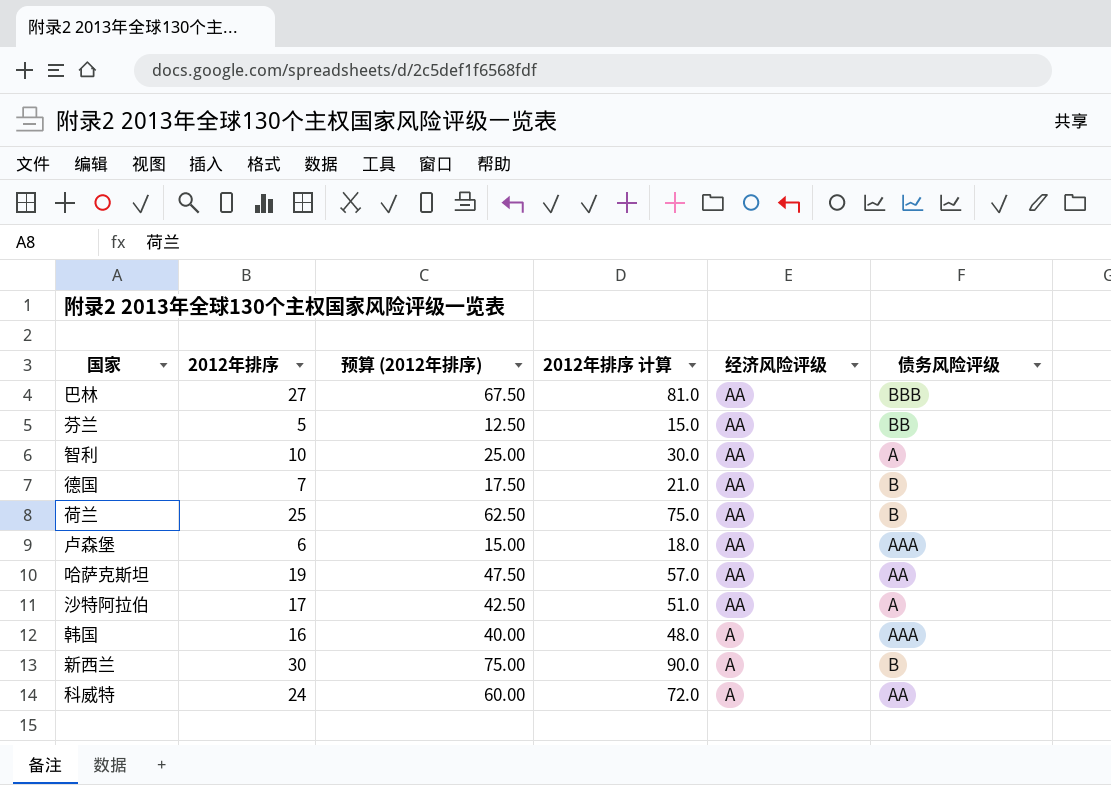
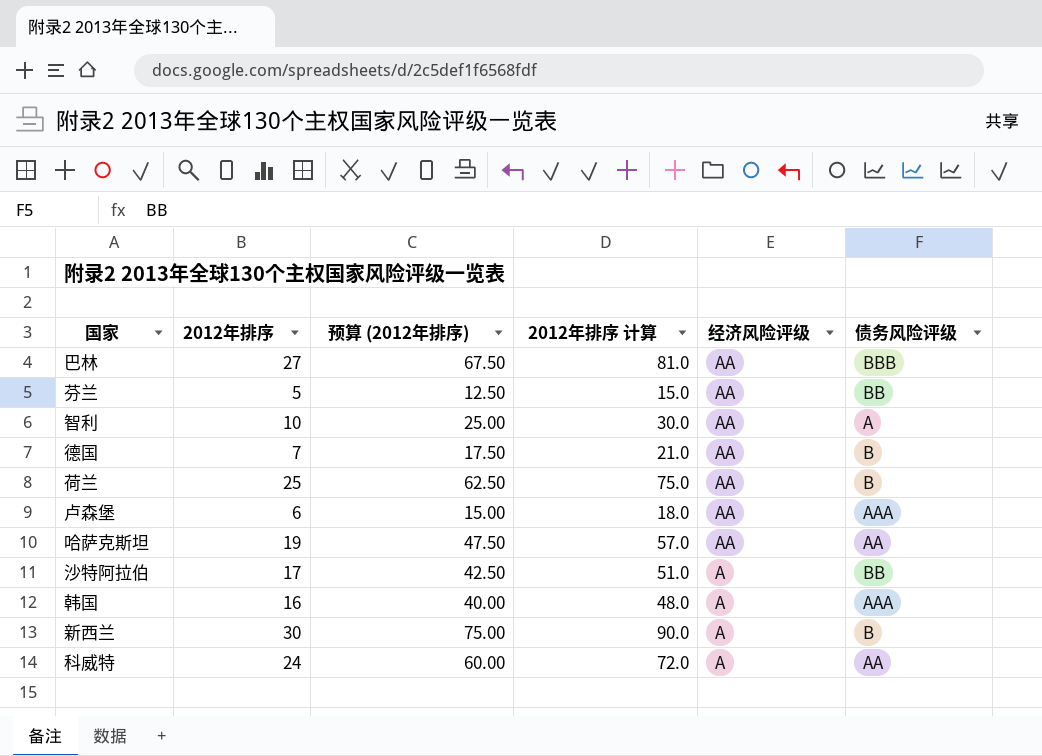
沙特阿拉伯 | 经济风险评级: AA -> A
沙特阿拉伯 | 债务风险评级: A -> BB

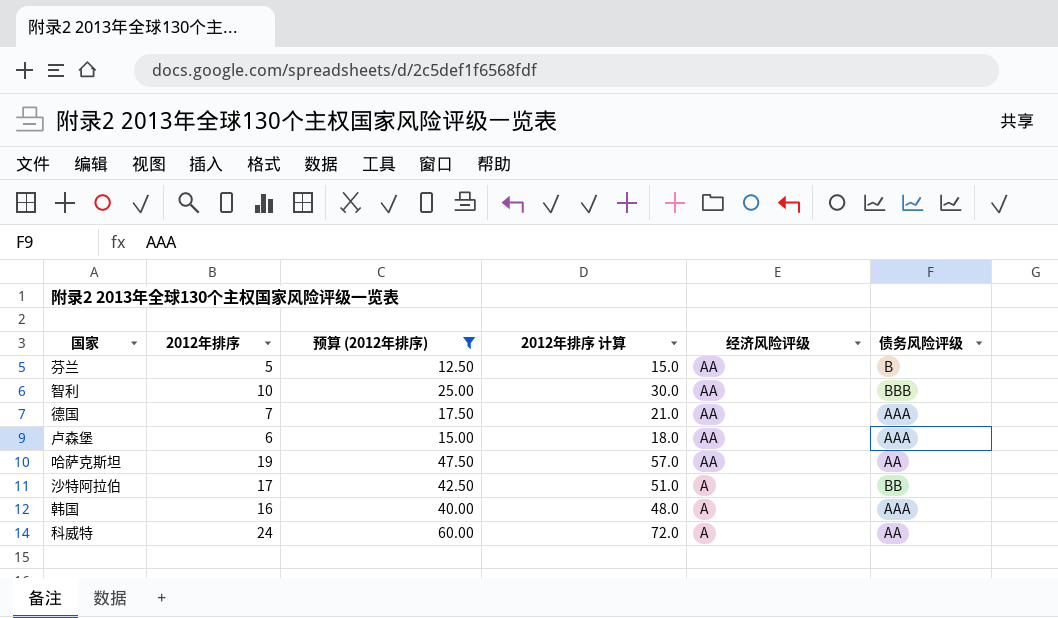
filter: none -> 预算 (2012年排序) <= 60.00
芬兰 | 债务风险评级: BB -> B
智利 | 债务风险评级: A -> BBB
德国 | 债务风险评级: B -> AAA

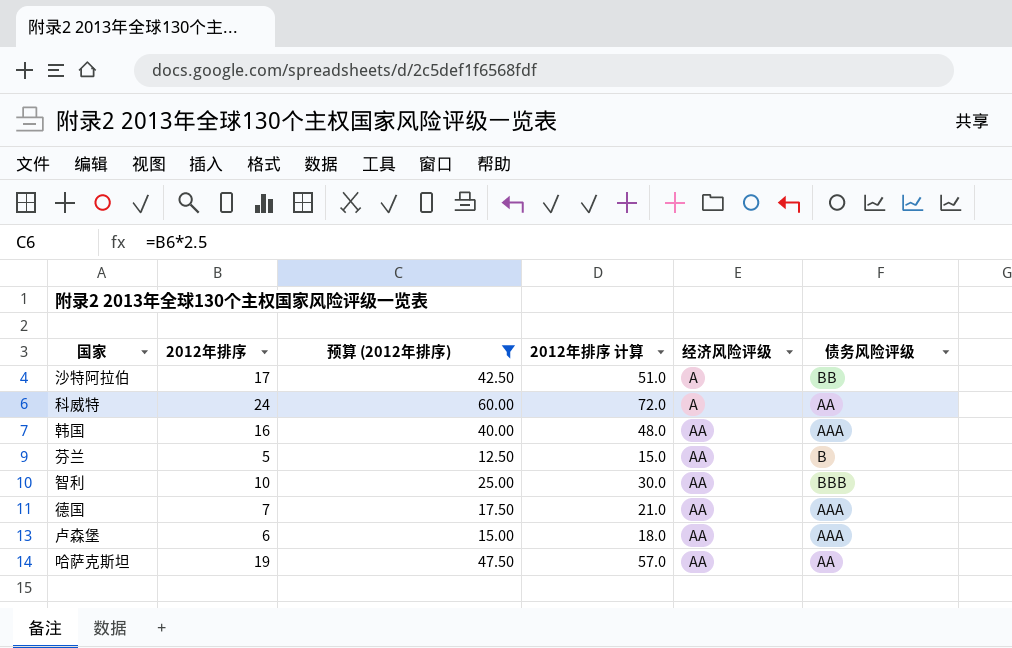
row order: 经济风险评级 descending -> 经济风险评级 ascending
韩国 | 经济风险评级: A -> AA

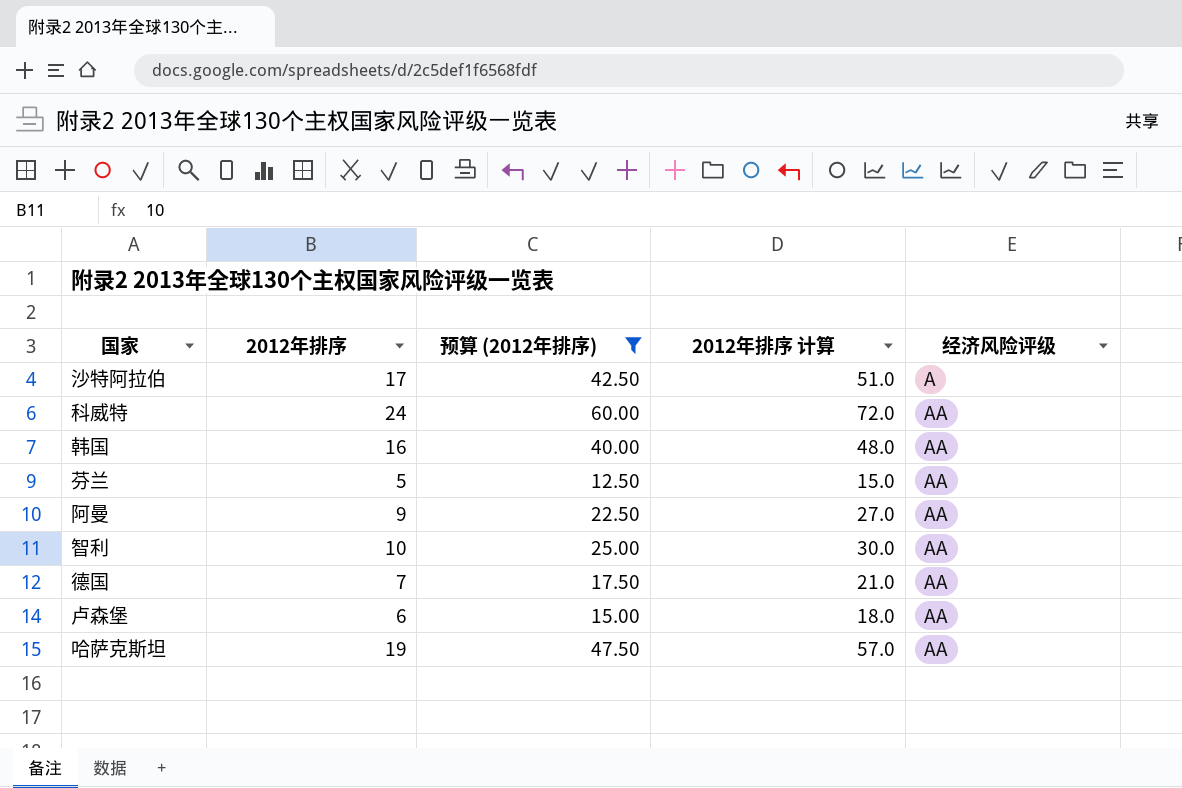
column 债务风险评级 | position: 6 -> none
科威特 | 经济风险评级: A -> AA
row 阿曼: none -> 9 | 22.50 | 27.0 | AA

